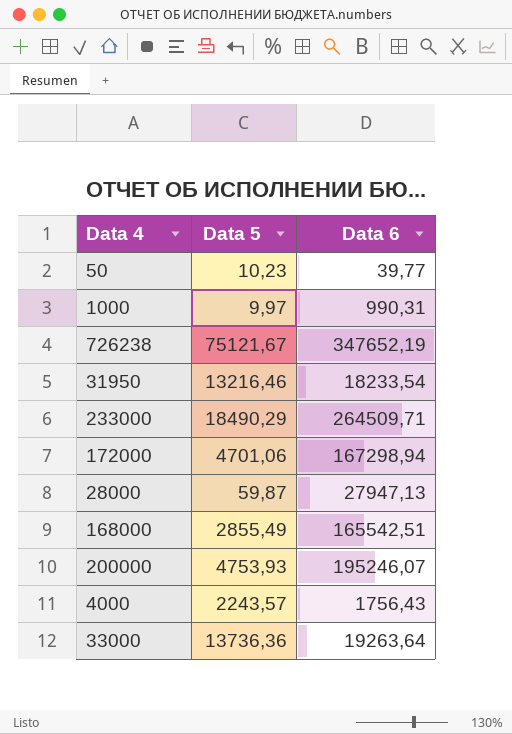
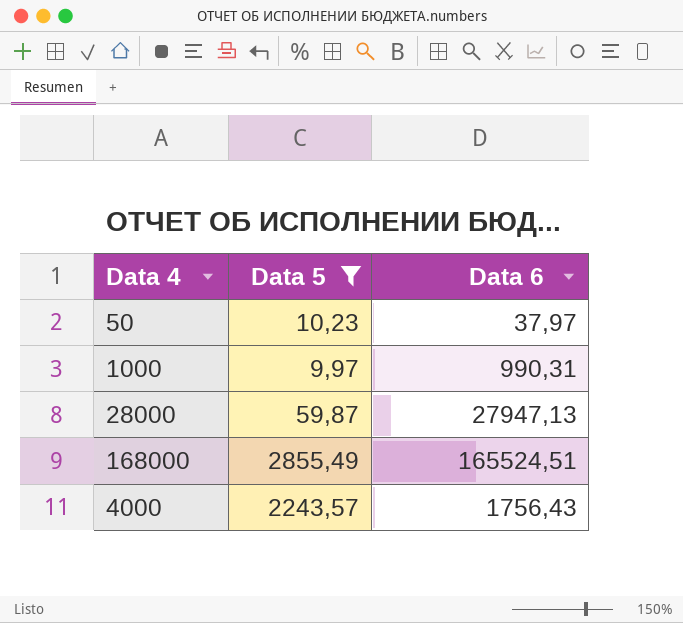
filter: none -> Data 5 <= 2855,49
50 | Data 6: 39,77 -> 37,97
168000 | Data 6: 165542,51 -> 165524,51

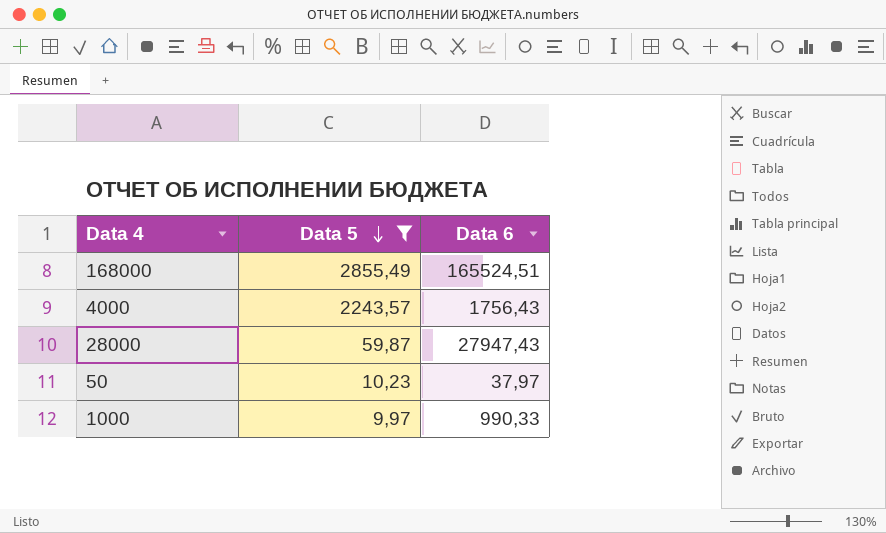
row order: none -> Data 5 descending
28000 | Data 6: 27947,13 -> 27947,43
1000 | Data 6: 990,31 -> 990,33

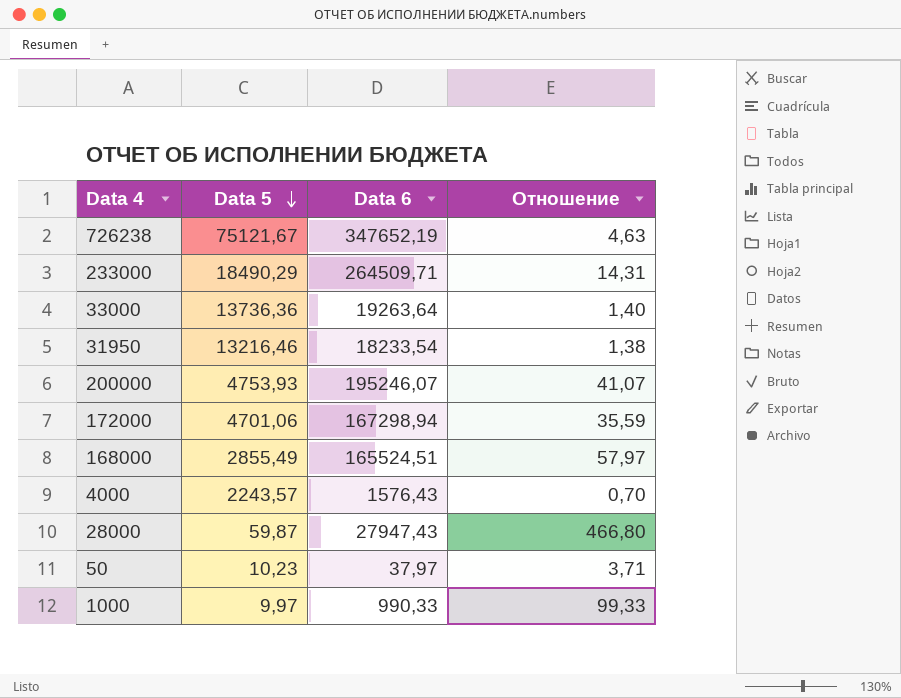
filter: Data 5 <= 2855,49 -> none
column Отношение | formula: none -> [Data 6] / [Data 5]
4000 | Data 6: 1756,43 -> 1576,43

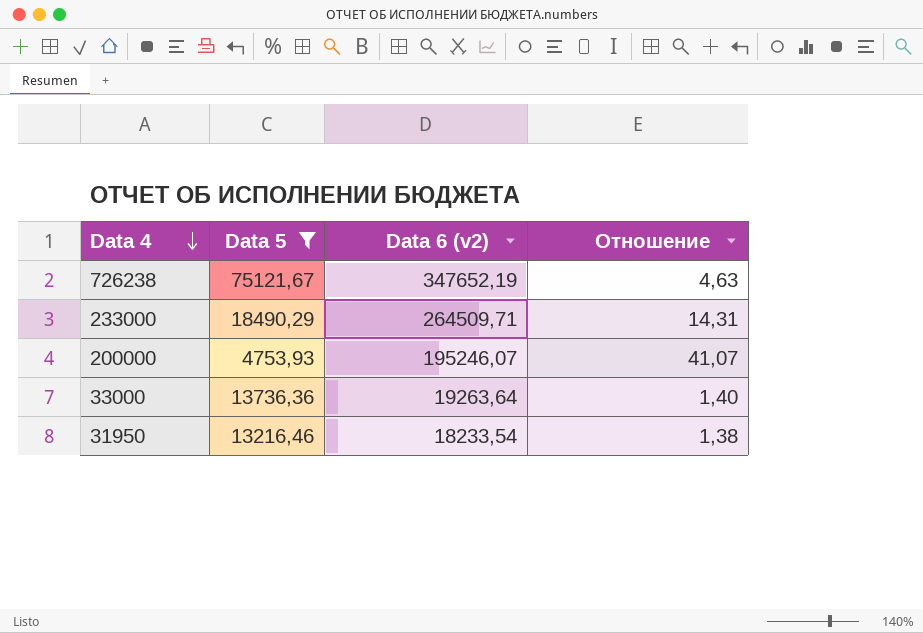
filter: none -> Data 5 >= 4753,93
row order: Data 5 descending -> Data 4 descending
column name: Data 6 -> Data 6 (v2)

